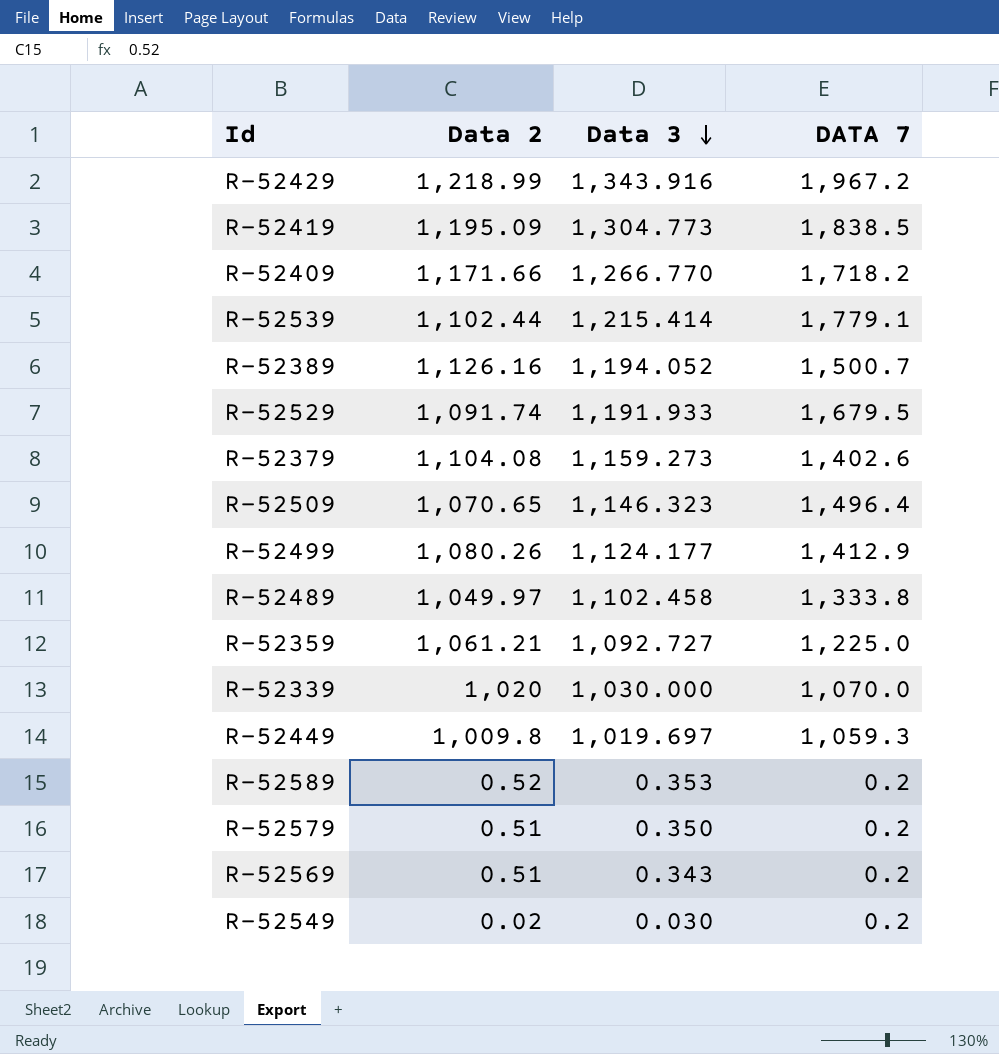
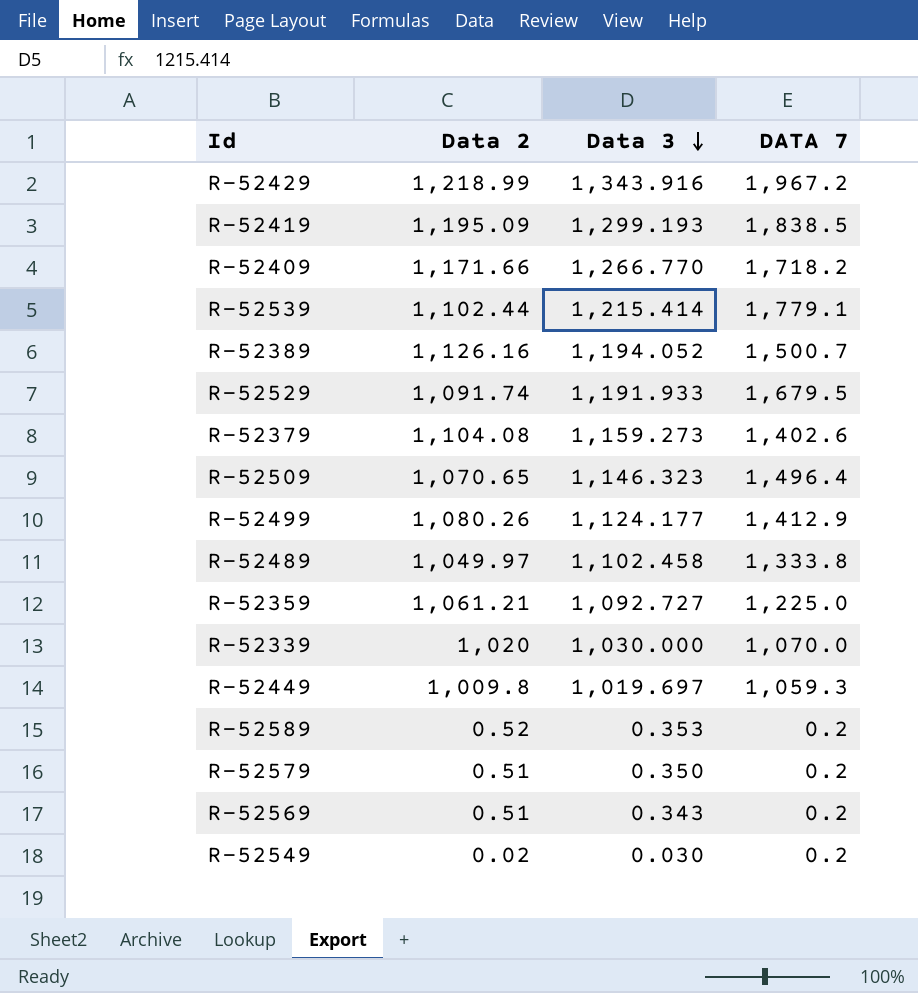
R-52419 | Data 3: 1,304.773 -> 1,299.193

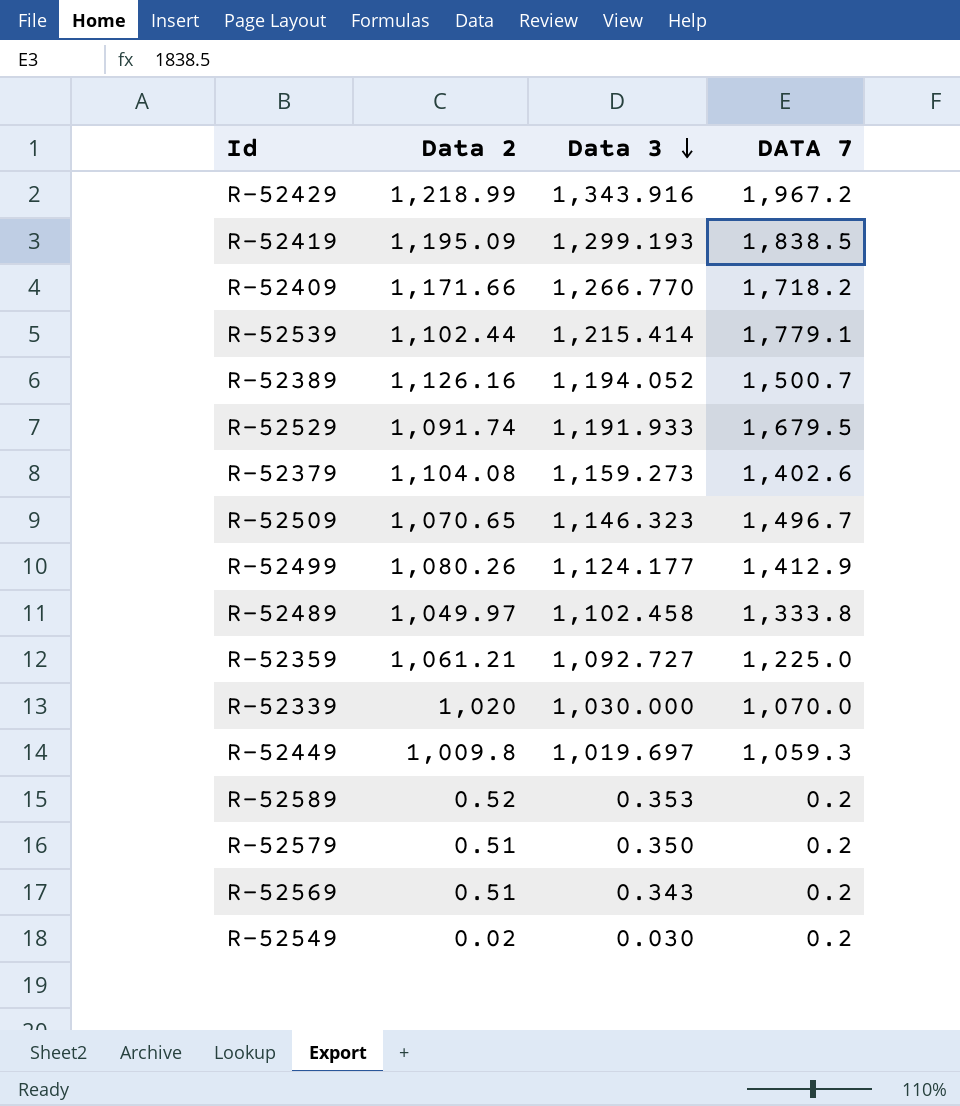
R-52509 | DATA 7: 1,496.4 -> 1,496.7

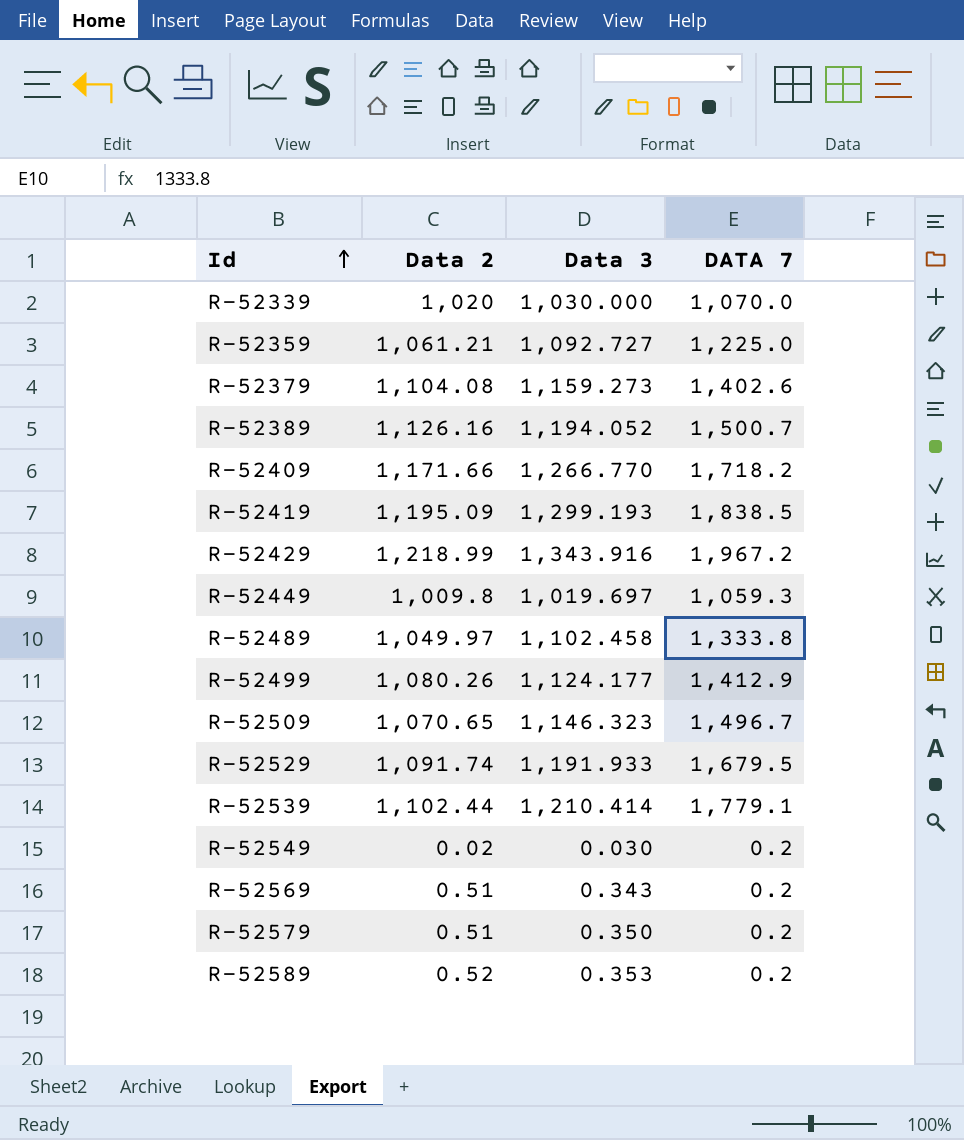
row order: Data 3 descending -> Id ascending
R-52539 | Data 3: 1,215.414 -> 1,210.414

